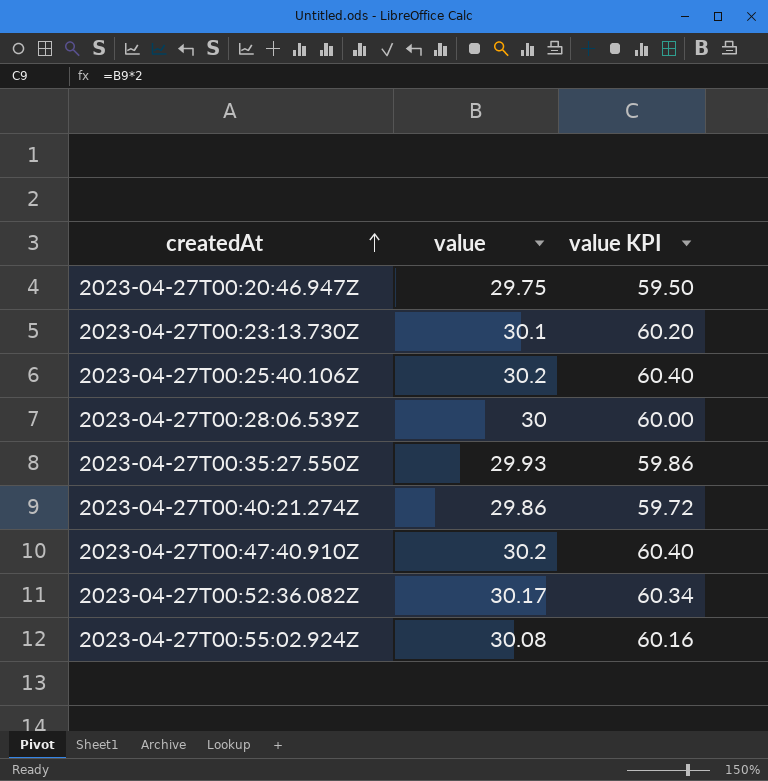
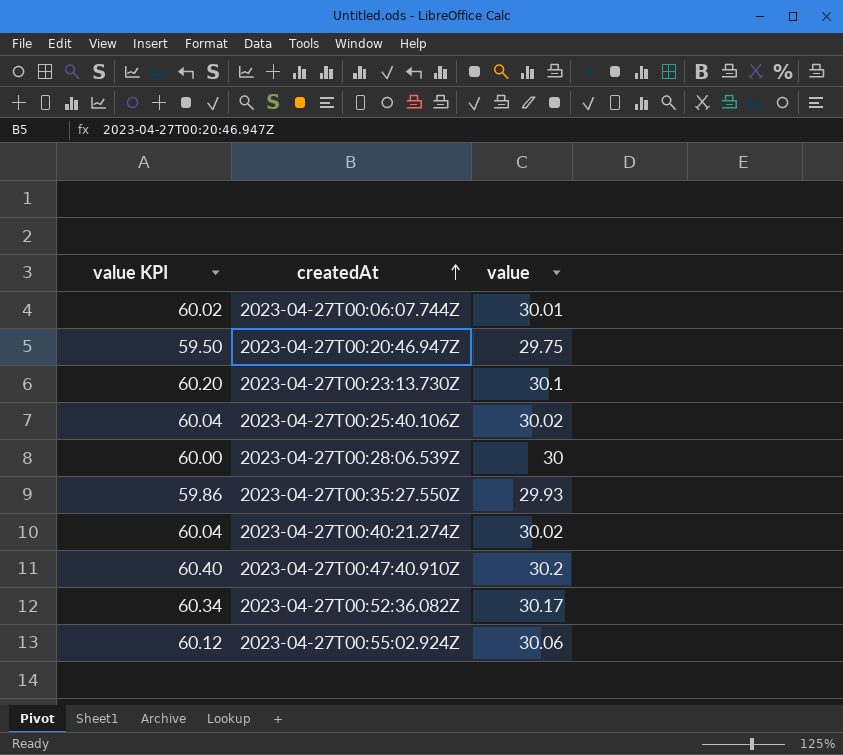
column value KPI | position: 3 -> 1
row 2023-04-27T00:06:07.744Z: none -> 60.02 | 30.01
2023-04-27T00:25:40.106Z | value KPI: 60.40 -> 60.04
2023-04-27T00:25:40.106Z | value: 30.2 -> 30.02
2023-04-27T00:40:21.274Z | value KPI: 59.72 -> 60.04
2023-04-27T00:40:21.274Z | value: 29.86 -> 30.02
2023-04-27T00:55:02.924Z | value KPI: 60.16 -> 60.12
2023-04-27T00:55:02.924Z | value: 30.08 -> 30.06

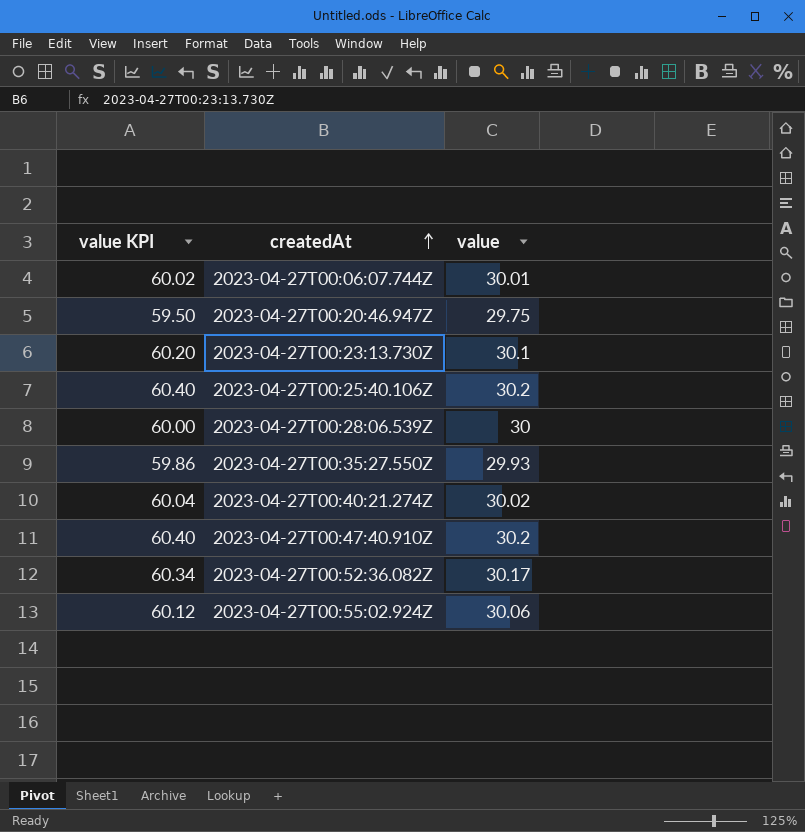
2023-04-27T00:25:40.106Z | value KPI: 60.04 -> 60.40
2023-04-27T00:25:40.106Z | value: 30.02 -> 30.2

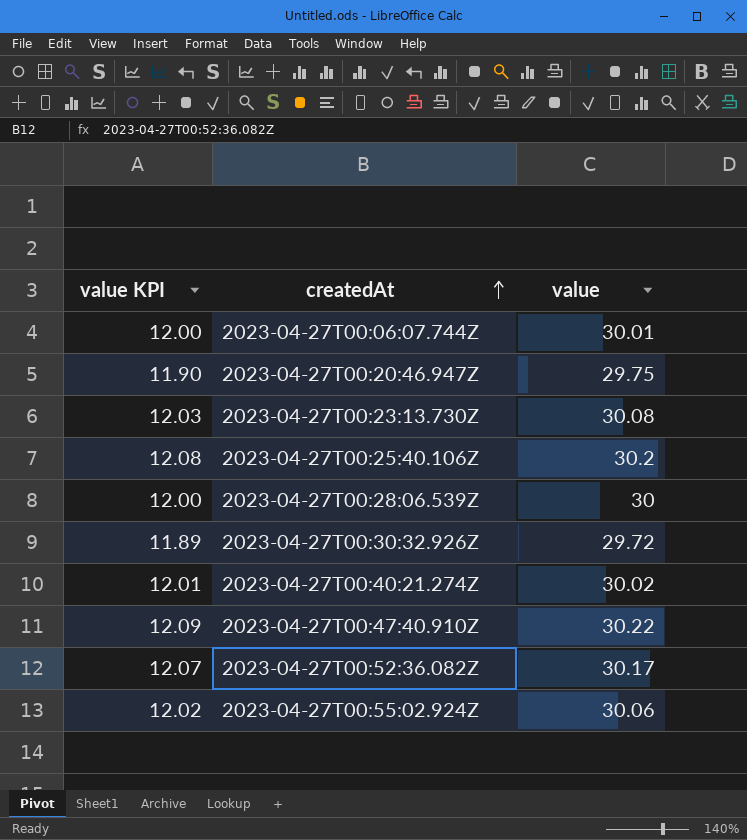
column value KPI | formula: [value] * 2 -> [value] * 0.4
row 2023-04-27T00:35:27.550Z: 59.86 | 29.93 -> none
2023-04-27T00:23:13.730Z | value: 30.1 -> 30.08
row 2023-04-27T00:30:32.926Z: none -> 11.89 | 29.72
2023-04-27T00:47:40.910Z | value: 30.2 -> 30.22

